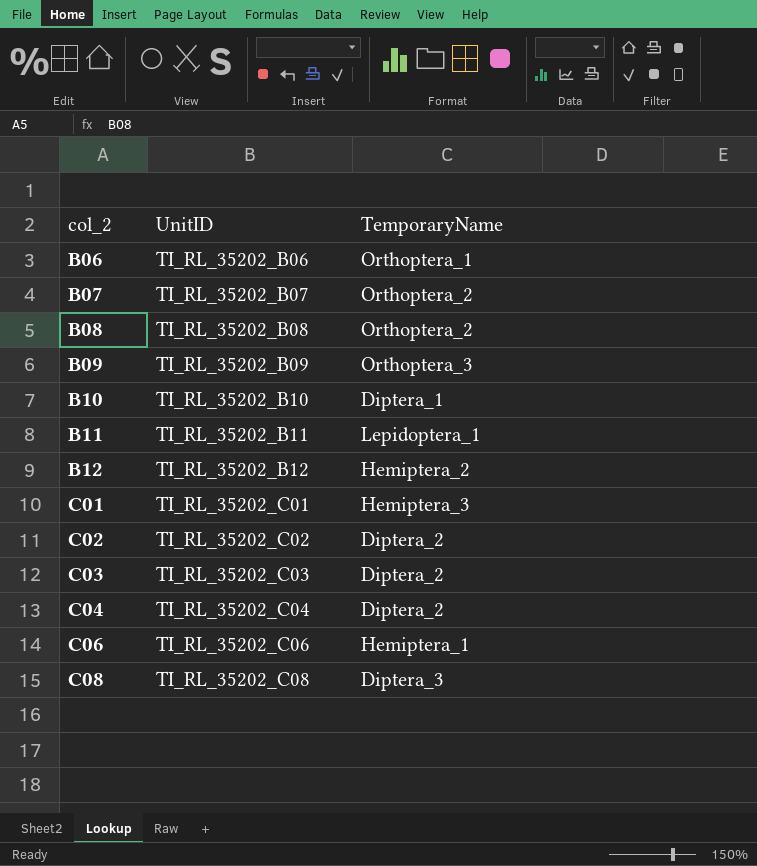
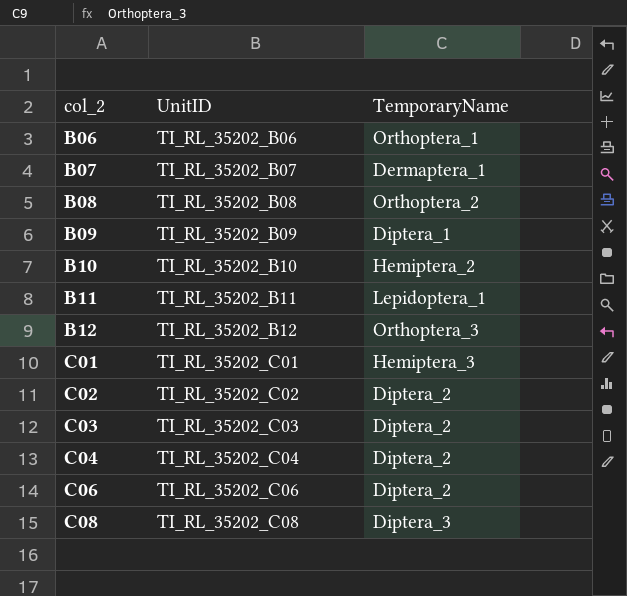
B07 | TemporaryName: Orthoptera_2 -> Dermaptera_1
B09 | TemporaryName: Orthoptera_3 -> Diptera_1
B10 | TemporaryName: Diptera_1 -> Hemiptera_2
B12 | TemporaryName: Hemiptera_2 -> Orthoptera_3
C06 | TemporaryName: Hemiptera_1 -> Diptera_2

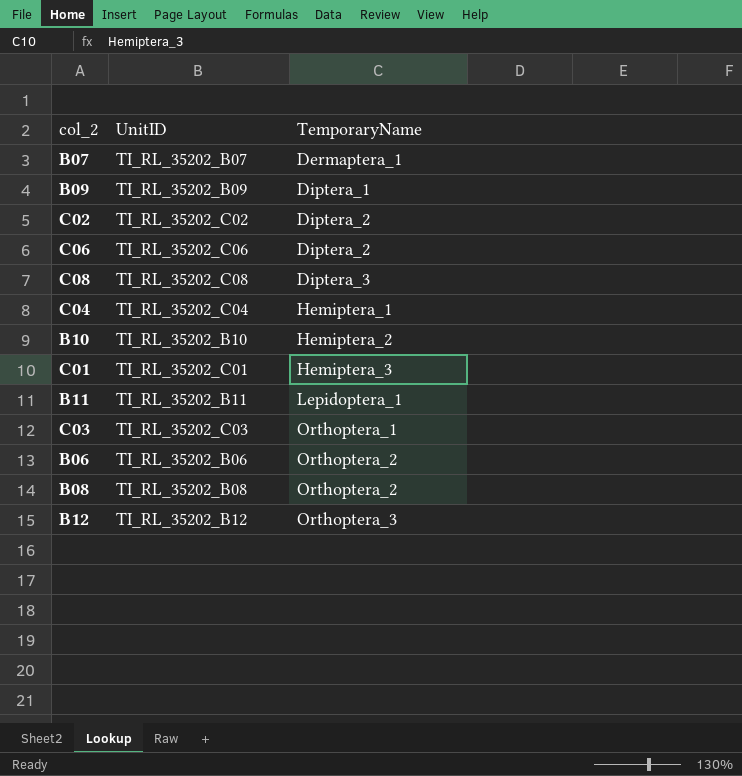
row order: col_2 ascending -> TemporaryName ascending
C04 | TemporaryName: Diptera_2 -> Hemiptera_1
C03 | TemporaryName: Diptera_2 -> Orthoptera_1
B06 | TemporaryName: Orthoptera_1 -> Orthoptera_2

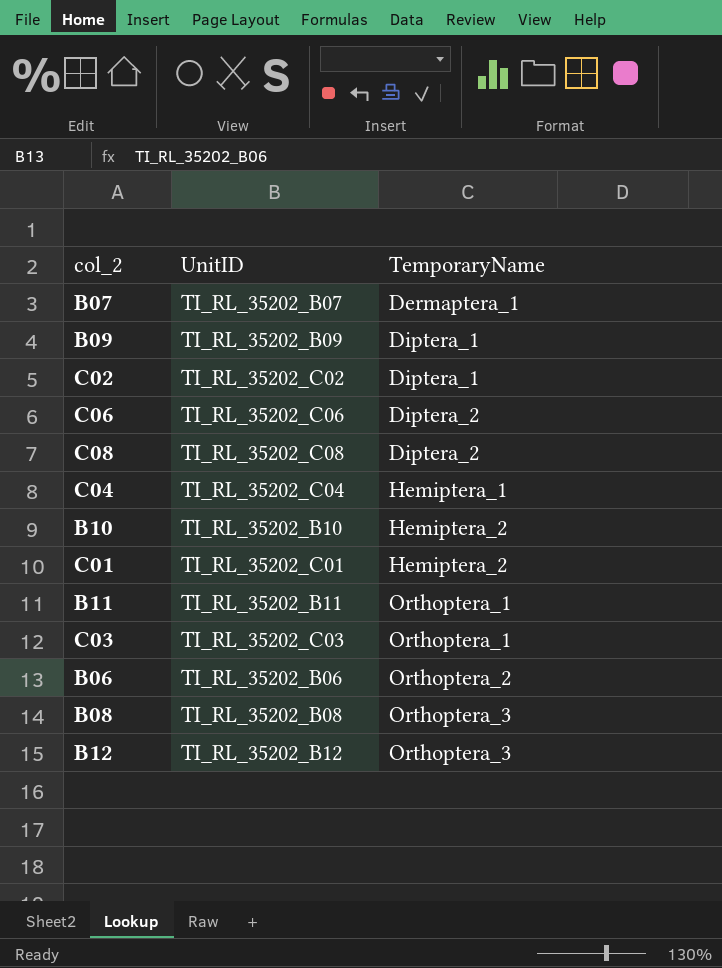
C02 | TemporaryName: Diptera_2 -> Diptera_1
C08 | TemporaryName: Diptera_3 -> Diptera_2
C01 | TemporaryName: Hemiptera_3 -> Hemiptera_2
B11 | TemporaryName: Lepidoptera_1 -> Orthoptera_1
B08 | TemporaryName: Orthoptera_2 -> Orthoptera_3

